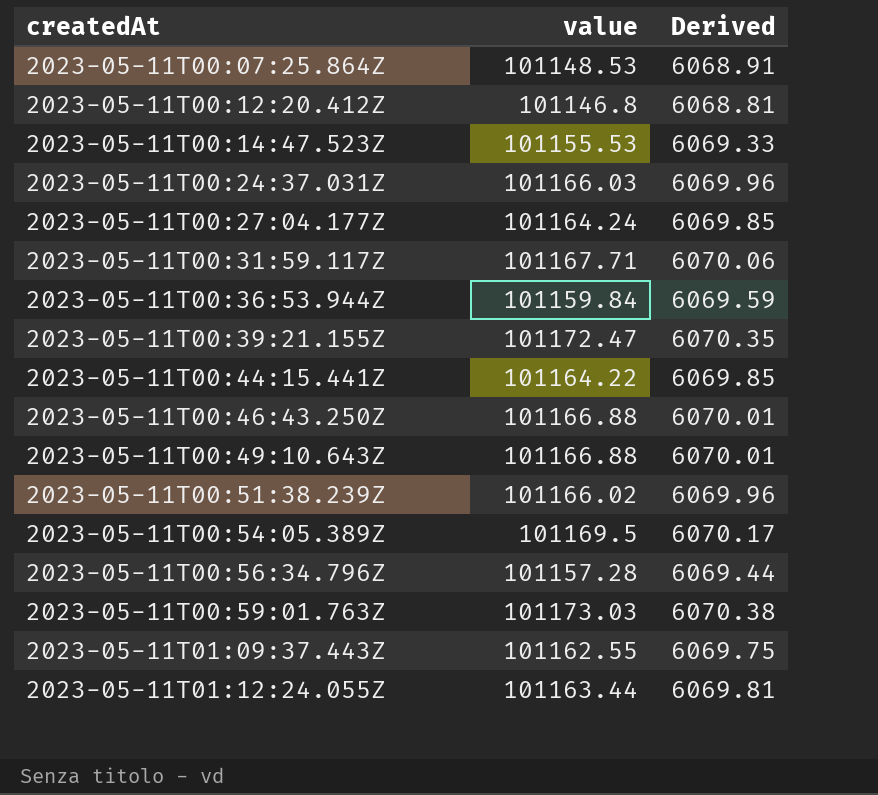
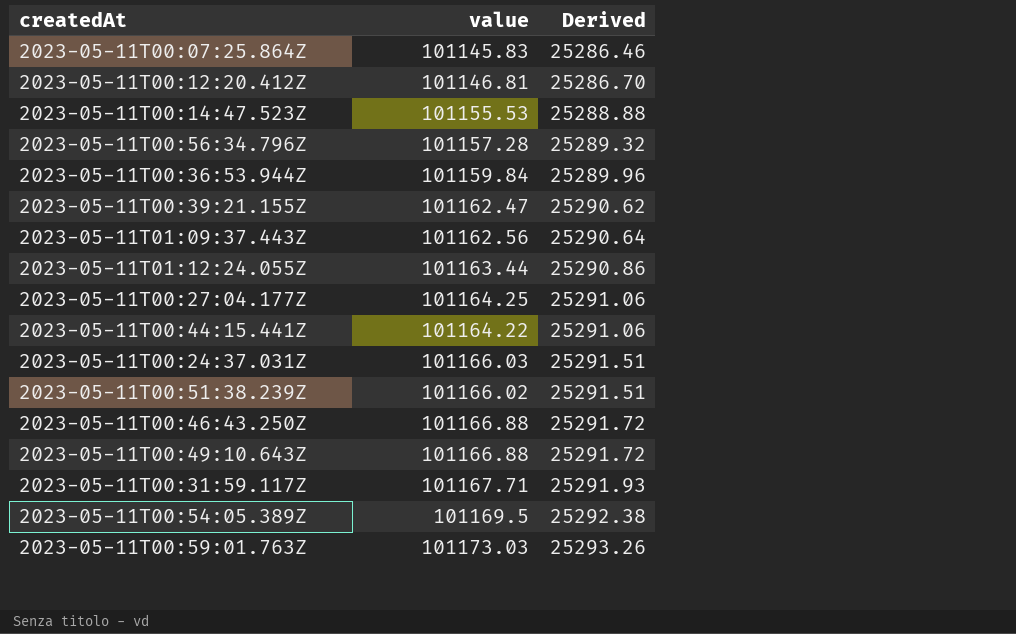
row order: createdAt ascending -> Derived ascending
column Derived | formula: [value] * 0.06 -> [value] * 0.25
2023-05-11T00:07:25.864Z | value: 101148.53 -> 101145.83
2023-05-11T00:12:20.412Z | value: 101146.8 -> 101146.81
2023-05-11T00:39:21.155Z | value: 101172.47 -> 101162.47
2023-05-11T01:09:37.443Z | value: 101162.55 -> 101162.56
2023-05-11T00:27:04.177Z | value: 101164.24 -> 101164.25

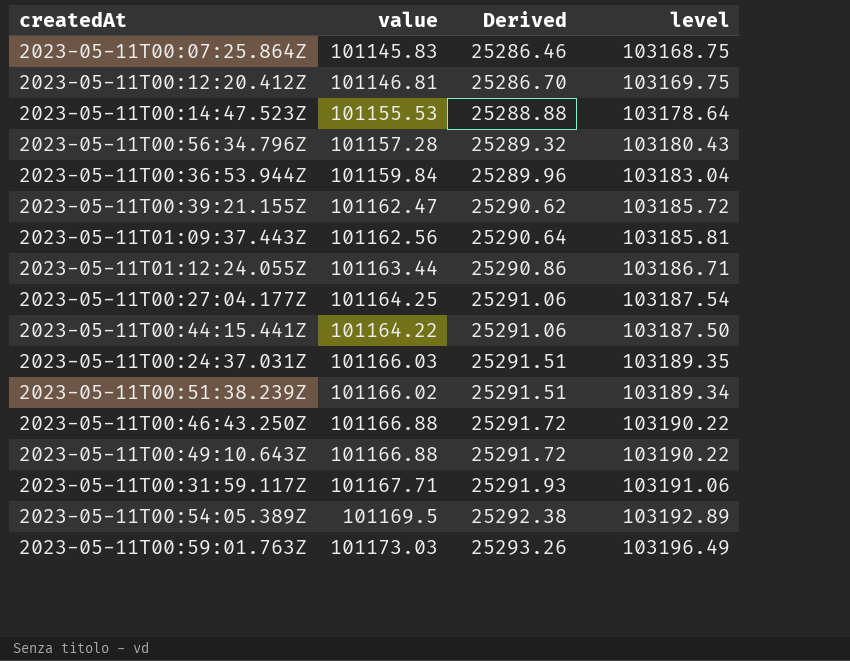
column level | formula: none -> [value] * 1.02

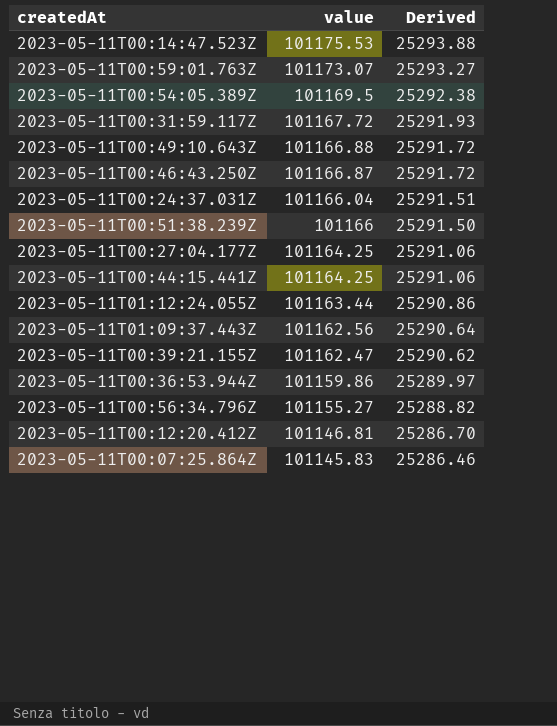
row order: Derived ascending -> value descending
column level | formula: [value] * 1.02 -> none
2023-05-11T00:14:47.523Z | value: 101155.53 -> 101175.53
2023-05-11T00:14:47.523Z | Derived: 25288.88 -> 25293.88
2023-05-11T00:59:01.763Z | value: 101173.03 -> 101173.07
2023-05-11T00:59:01.763Z | Derived: 25293.26 -> 25293.27
2023-05-11T00:31:59.117Z | value: 101167.71 -> 101167.72
2023-05-11T00:46:43.250Z | value: 101166.88 -> 101166.87
2023-05-11T00:24:37.031Z | value: 101166.03 -> 101166.04
2023-05-11T00:51:38.239Z | value: 101166.02 -> 101166
2023-05-11T00:51:38.239Z | Derived: 25291.51 -> 25291.50
2023-05-11T00:44:15.441Z | value: 101164.22 -> 101164.25
2023-05-11T00:36:53.944Z | value: 101159.84 -> 101159.86
2023-05-11T00:36:53.944Z | Derived: 25289.96 -> 25289.97
2023-05-11T00:56:34.796Z | value: 101157.28 -> 101155.27
2023-05-11T00:56:34.796Z | Derived: 25289.32 -> 25288.82

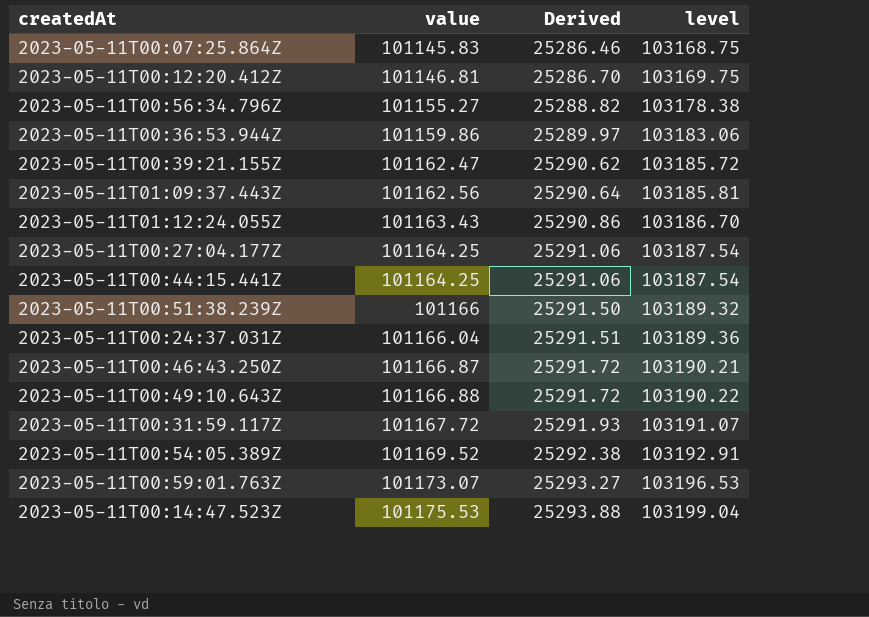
row order: value descending -> value ascending
column level | formula: none -> [value] * 1.02
2023-05-11T01:12:24.055Z | value: 101163.44 -> 101163.43
2023-05-11T00:54:05.389Z | value: 101169.5 -> 101169.52

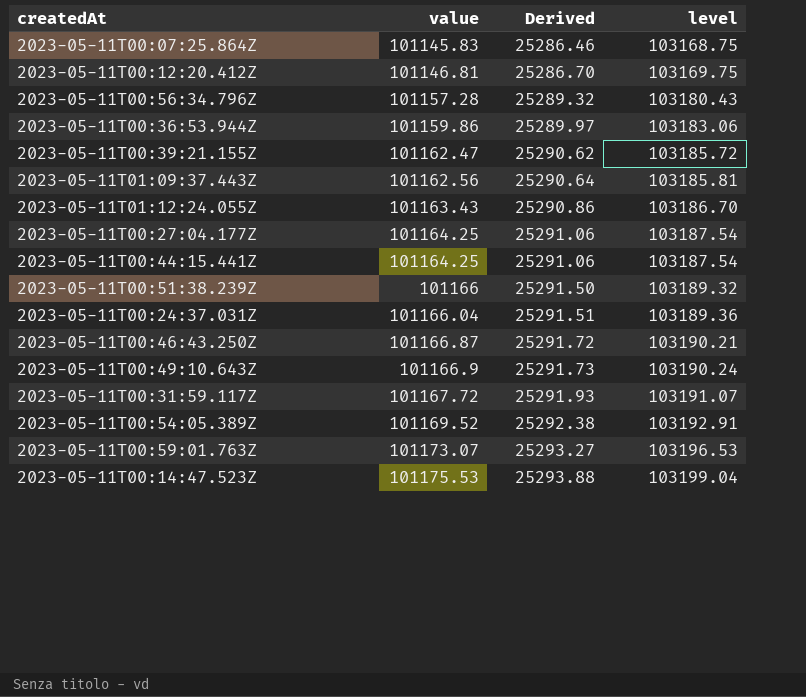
2023-05-11T00:56:34.796Z | value: 101155.27 -> 101157.28
2023-05-11T00:56:34.796Z | Derived: 25288.82 -> 25289.32
2023-05-11T00:56:34.796Z | level: 103178.38 -> 103180.43
2023-05-11T00:49:10.643Z | value: 101166.88 -> 101166.9
2023-05-11T00:49:10.643Z | Derived: 25291.72 -> 25291.73
2023-05-11T00:49:10.643Z | level: 103190.22 -> 103190.24

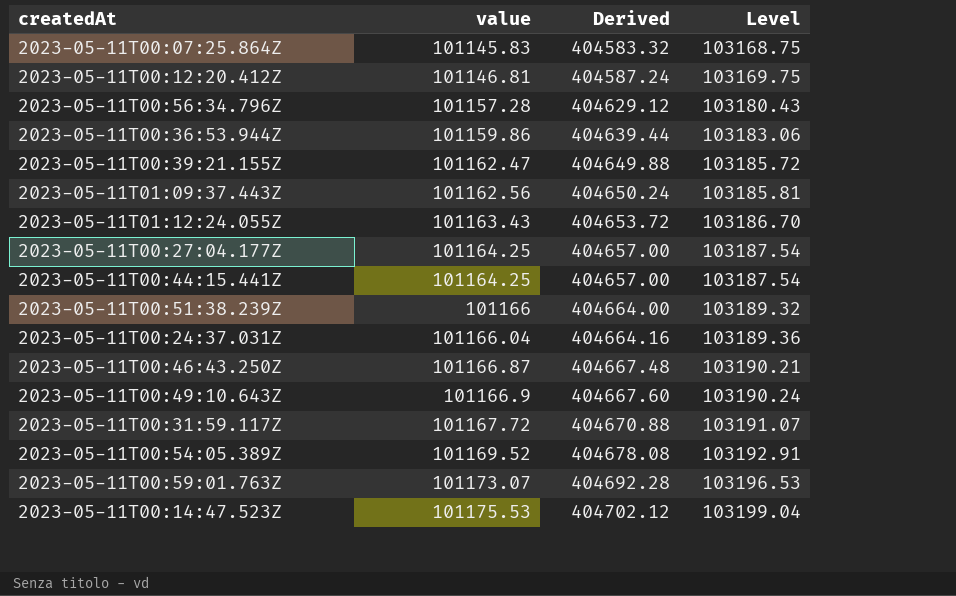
column Derived | formula: [value] * 0.25 -> [value] * 4
column name: level -> Level

